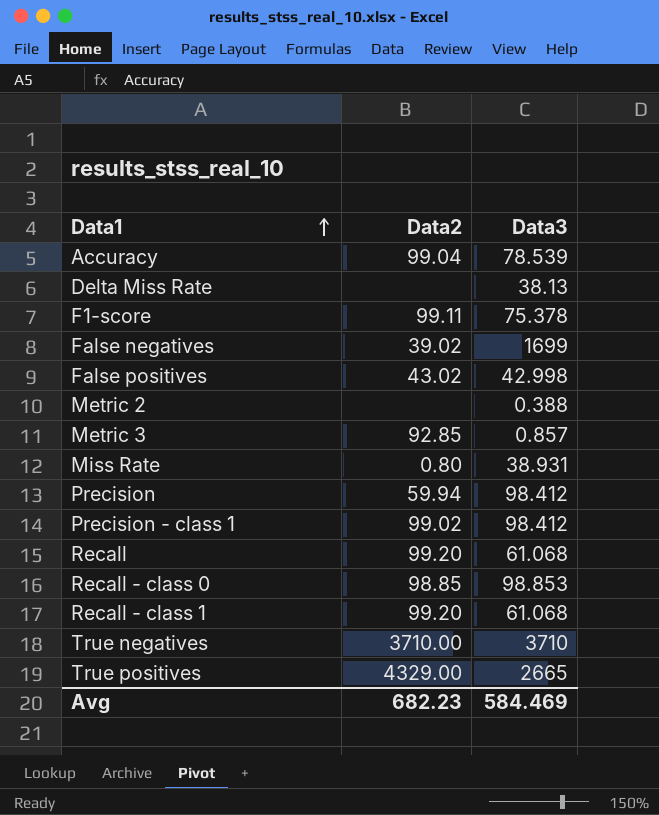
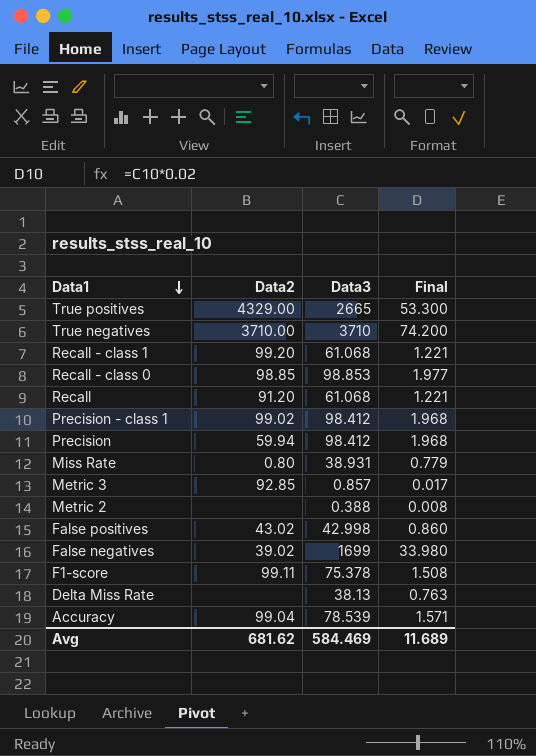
row order: Data1 ascending -> Data1 descending
column Final | formula: none -> [Data3] * 0.02
Recall | Data2: 99.20 -> 91.20
Avg | Data2: 682.23 -> 681.62

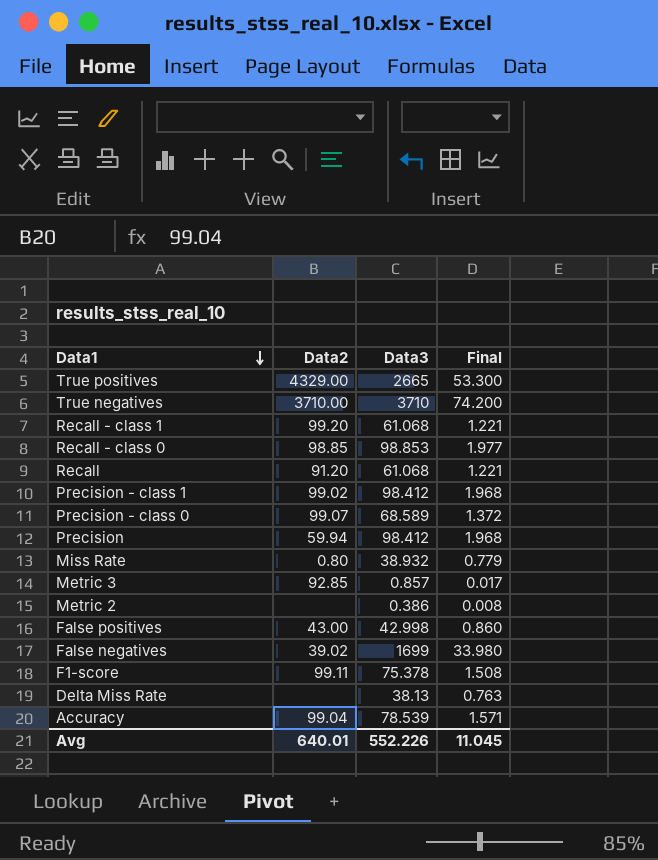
row Precision - class 0: none -> 99.07 | 68.589 | 1.372
Miss Rate | Data3: 38.931 -> 38.932
Metric 2 | Data3: 0.388 -> 0.386
False positives | Data2: 43.02 -> 43.00
Avg | Data2: 681.62 -> 640.01
Avg | Data3: 584.469 -> 552.226
Avg | Final: 11.689 -> 11.045

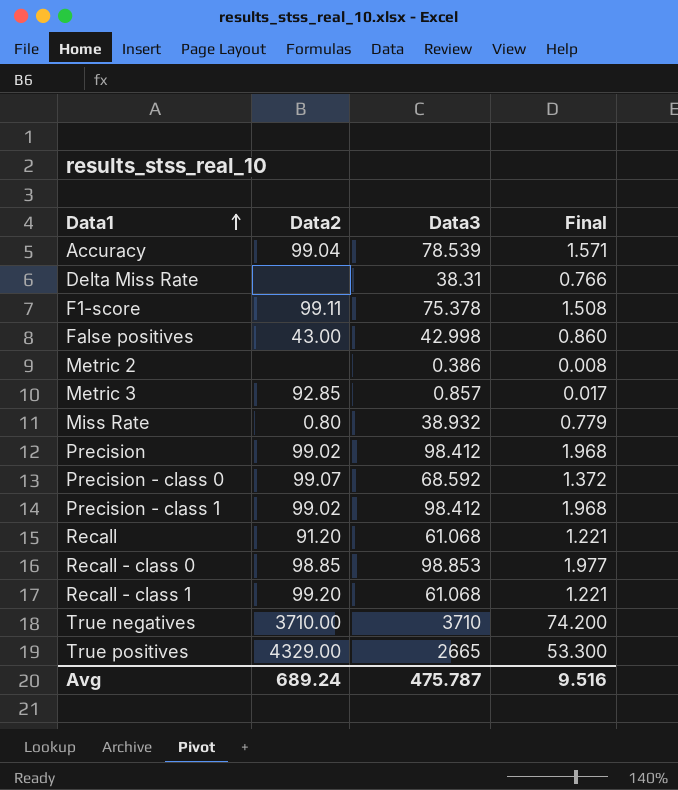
row order: Data1 descending -> Data1 ascending
row False negatives: 39.02 | 1699 | 33.980 -> none
Delta Miss Rate | Data3: 38.13 -> 38.31
Delta Miss Rate | Final: 0.763 -> 0.766
Precision | Data2: 59.94 -> 99.02
Precision - class 0 | Data3: 68.589 -> 68.592
Avg | Data2: 640.01 -> 689.24
Avg | Data3: 552.226 -> 475.787
Avg | Final: 11.045 -> 9.516

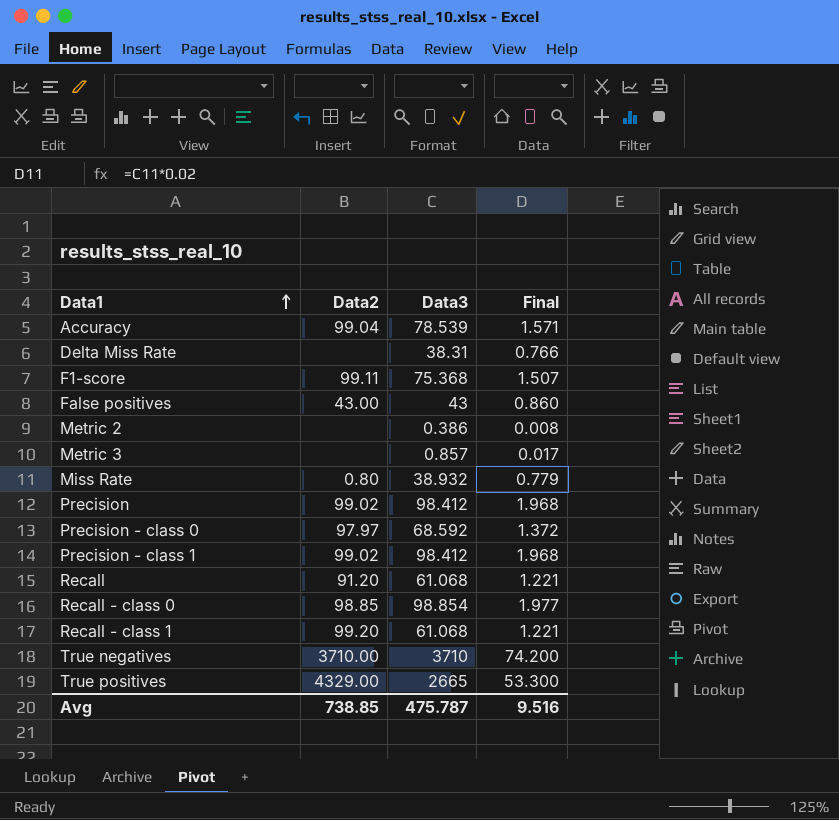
F1-score | Data3: 75.378 -> 75.368
F1-score | Final: 1.508 -> 1.507
False positives | Data3: 42.998 -> 43
Metric 3 | Data2: 92.85 -> none
Precision - class 0 | Data2: 99.07 -> 97.97
Recall - class 0 | Data3: 98.853 -> 98.854
Avg | Data2: 689.24 -> 738.85

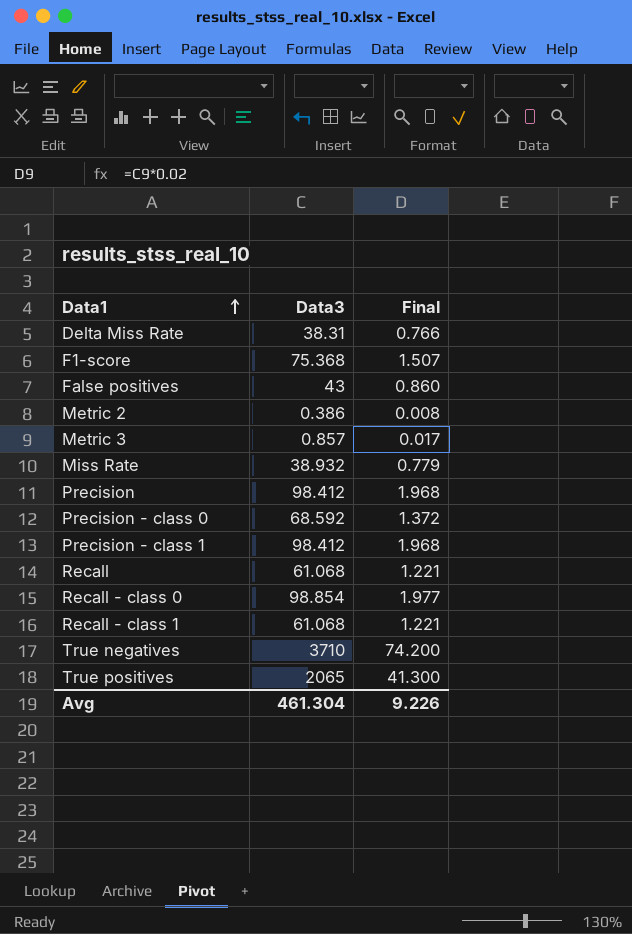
column Data2 | position: 2 -> none
row Accuracy: 99.04 | 78.539 | 1.571 -> none
True positives | Data3: 2665 -> 2065
True positives | Final: 53.300 -> 41.300
Avg | Data3: 475.787 -> 461.304
Avg | Final: 9.516 -> 9.226

